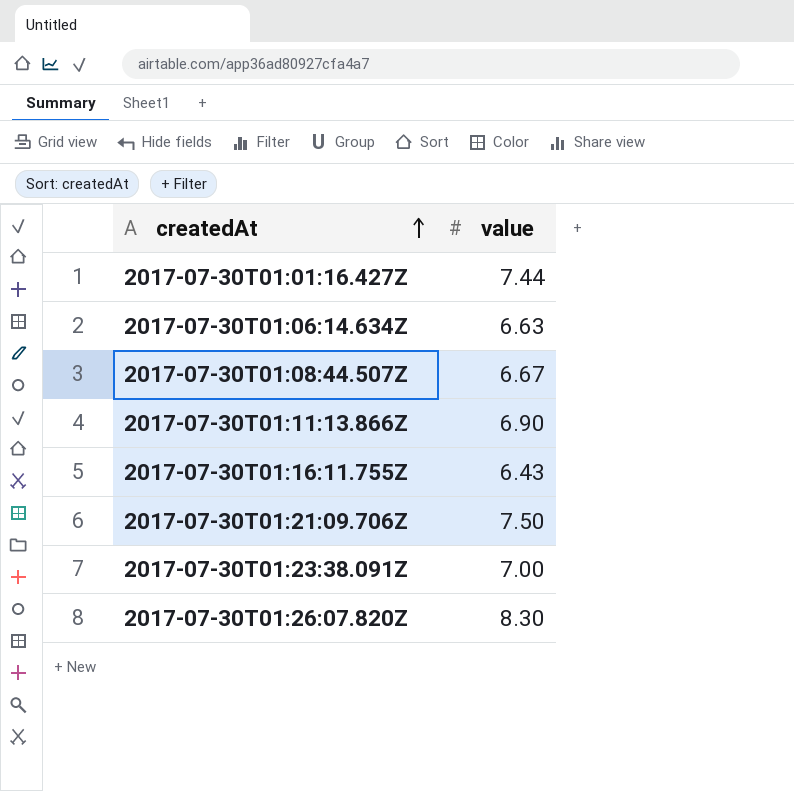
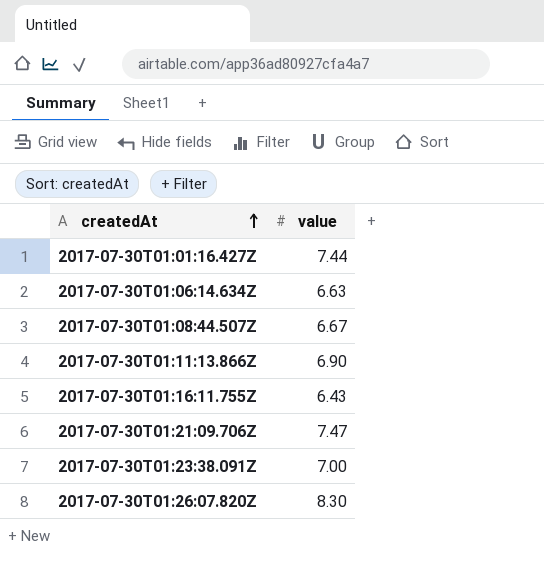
2017-07-30T01:21:09.706Z | value: 7.50 -> 7.47

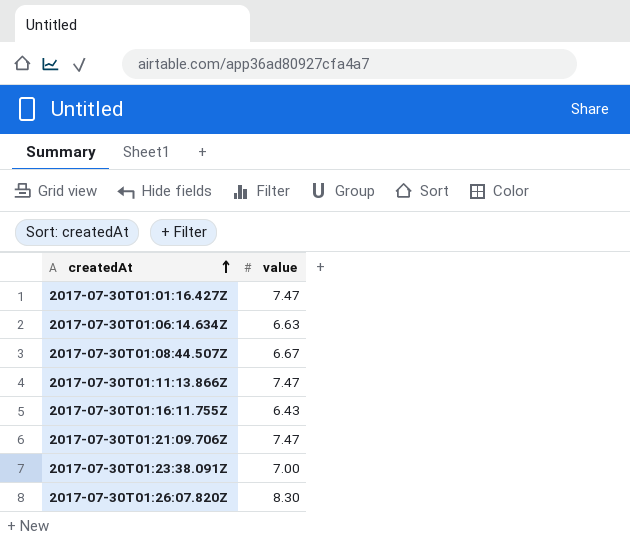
2017-07-30T01:01:16.427Z | value: 7.44 -> 7.47
2017-07-30T01:11:13.866Z | value: 6.90 -> 7.47

